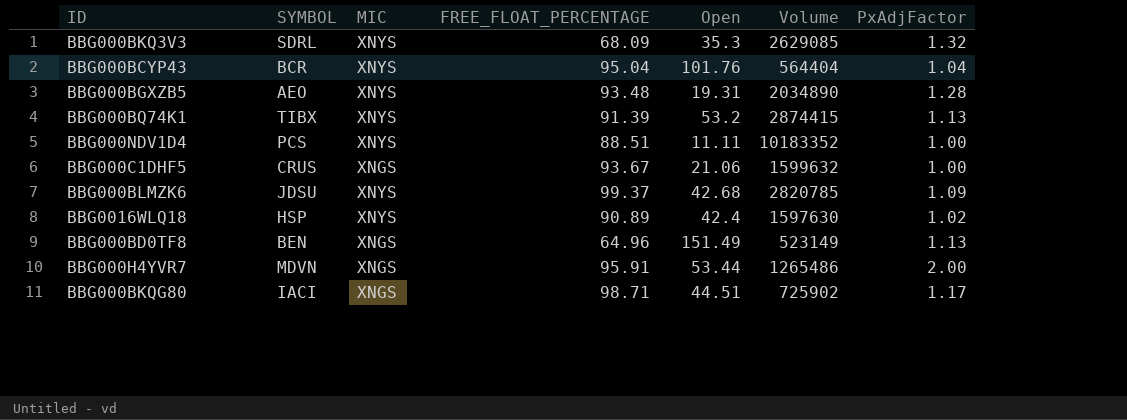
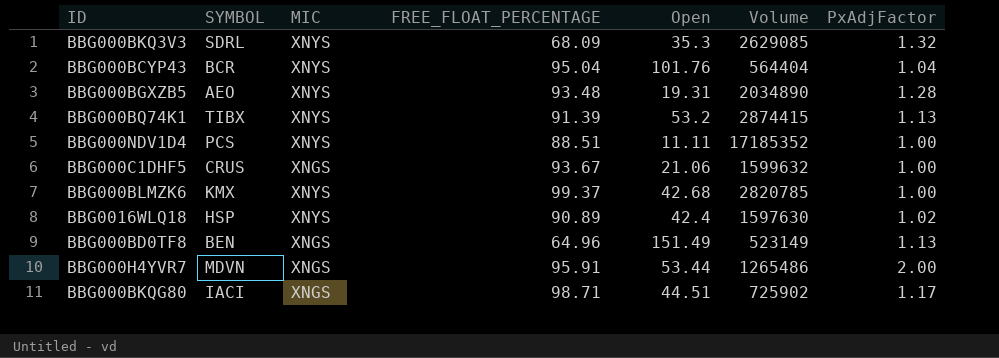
BBG000NDV1D4 | Volume: 10183352 -> 17185352
BBG000BLMZK6 | SYMBOL: JDSU -> KMX
BBG000BLMZK6 | PxAdjFactor: 1.09 -> 1.00

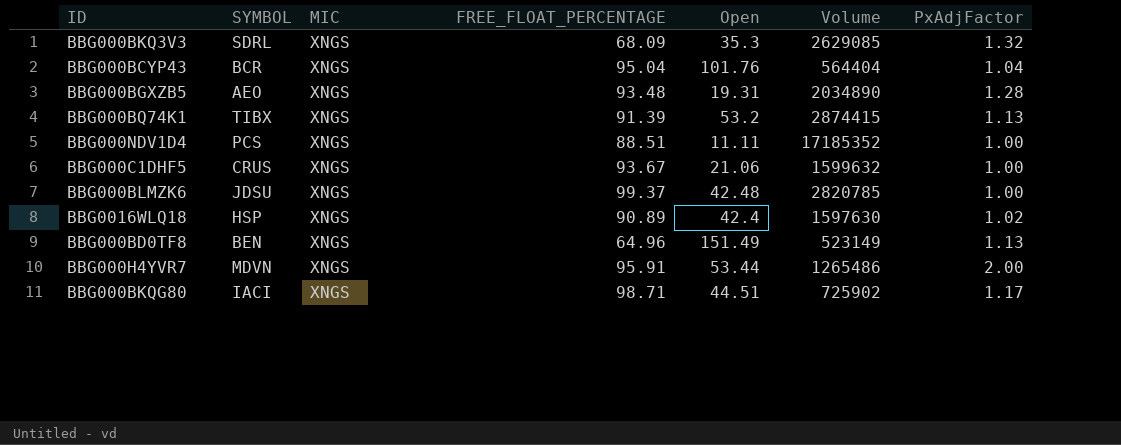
BBG000BKQ3V3 | MIC: XNYS -> XNGS
BBG000BCYP43 | MIC: XNYS -> XNGS
BBG000BGXZB5 | MIC: XNYS -> XNGS
BBG000BQ74K1 | MIC: XNYS -> XNGS
BBG000NDV1D4 | MIC: XNYS -> XNGS
BBG000BLMZK6 | SYMBOL: KMX -> JDSU
BBG000BLMZK6 | MIC: XNYS -> XNGS
BBG000BLMZK6 | Open: 42.68 -> 42.48
BBG0016WLQ18 | MIC: XNYS -> XNGS

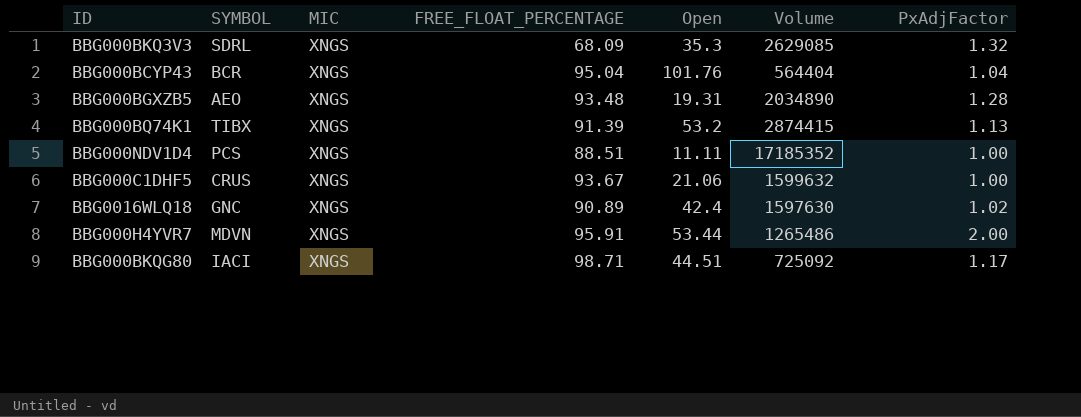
row BBG000BLMZK6: JDSU | XNGS | 99.37 | 42.48 | 2820785 | 1.00 -> none
row BBG000BD0TF8: BEN | XNGS | 64.96 | 151.49 | 523149 | 1.13 -> none
BBG0016WLQ18 | SYMBOL: HSP -> GNC
BBG000BKQG80 | Volume: 725902 -> 725092

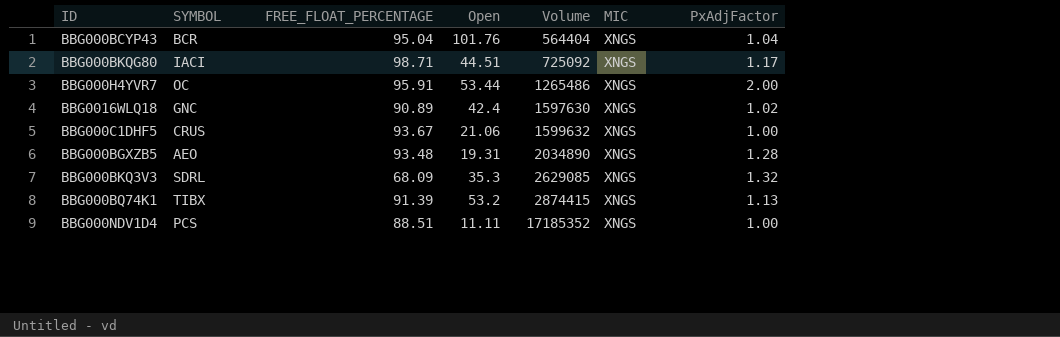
row order: none -> Volume ascending
column MIC | position: 3 -> 6
BBG000H4YVR7 | SYMBOL: MDVN -> OC

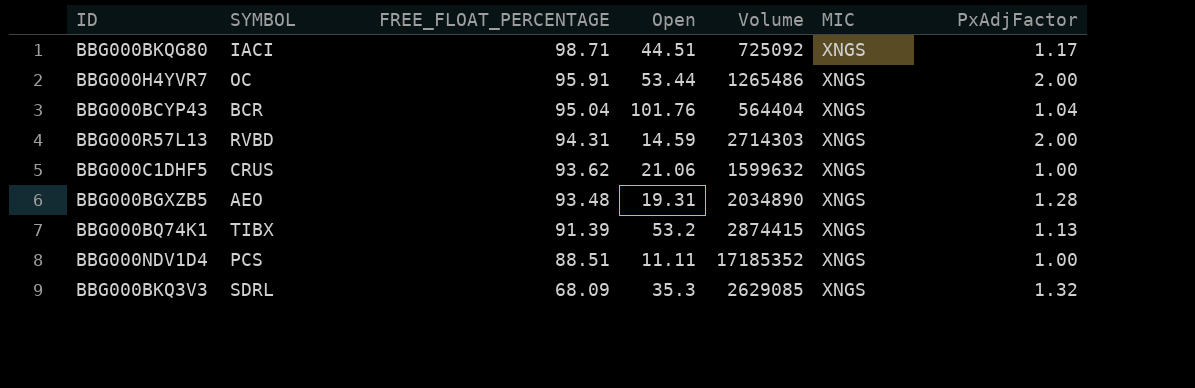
row order: Volume ascending -> FREE_FLOAT_PERCENTAGE descending
row BBG0016WLQ18: GNC | 90.89 | 42.4 | 1597630 | XNGS | 1.02 -> none
row BBG000R57L13: none -> RVBD | 94.31 | 14.59 | 2714303 | XNGS | 2.00
BBG000C1DHF5 | FREE_FLOAT_PERCENTAGE: 93.67 -> 93.62

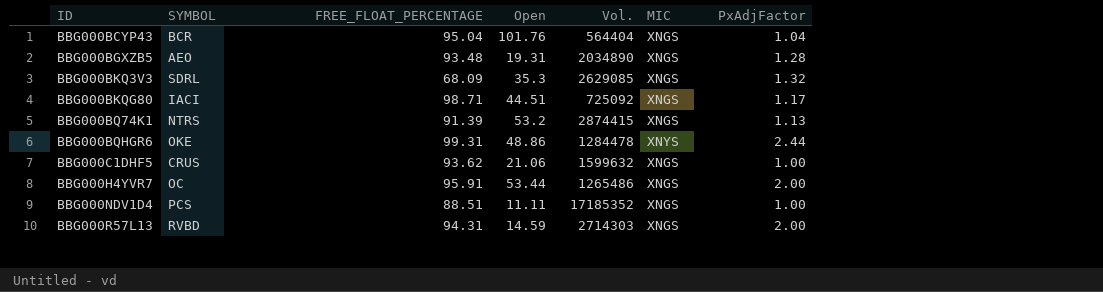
row order: FREE_FLOAT_PERCENTAGE descending -> ID ascending
column name: Volume -> Vol.
BBG000BQ74K1 | SYMBOL: TIBX -> NTRS
row BBG000BQHGR6: none -> OKE | 99.31 | 48.86 | 1284478 | XNYS | 2.44

